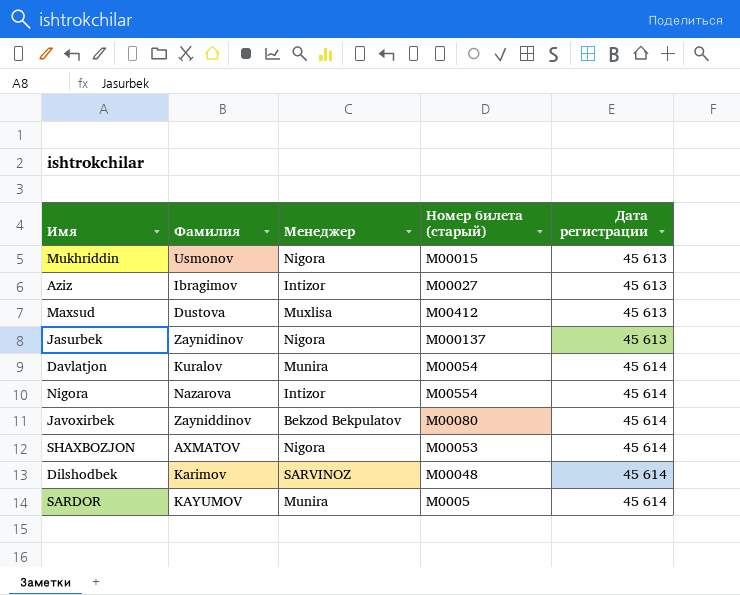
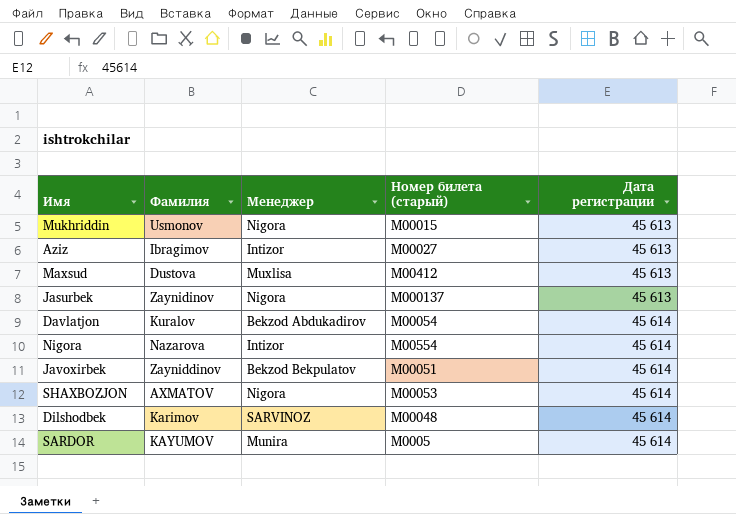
Davlatjon | Менеджер: Munira -> Bekzod Abdukadirov
Javoxirbek | Номер билета (старый): M00080 -> M00051

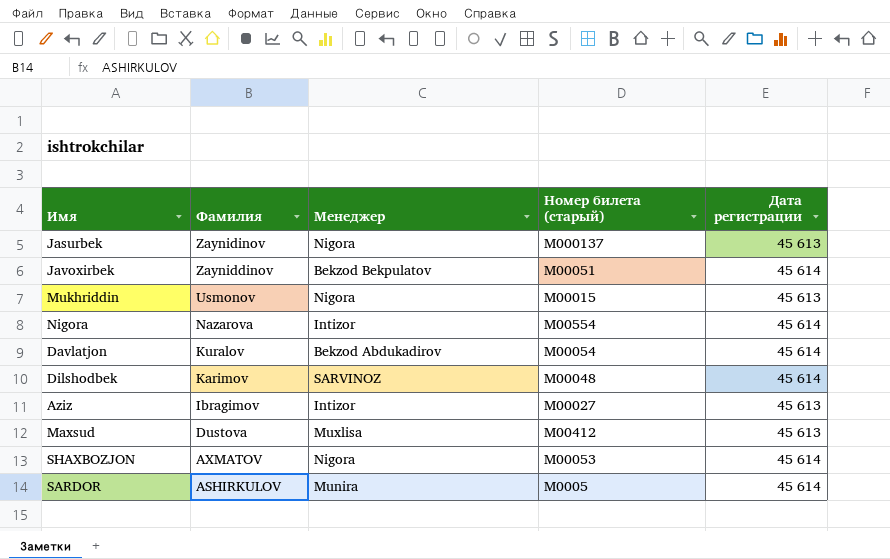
row order: Дата регистрации ascending -> Фамилия descending
SARDOR | Фамилия: KAYUMOV -> ASHIRKULOV

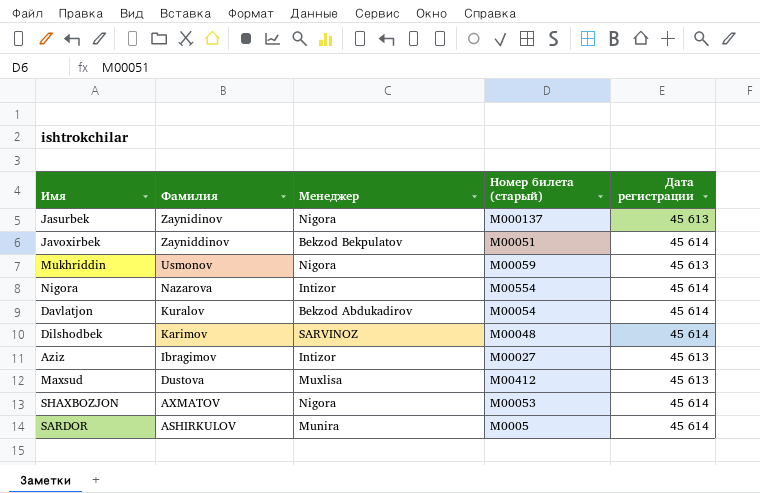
Mukhriddin | Номер билета (старый): M00015 -> M00059

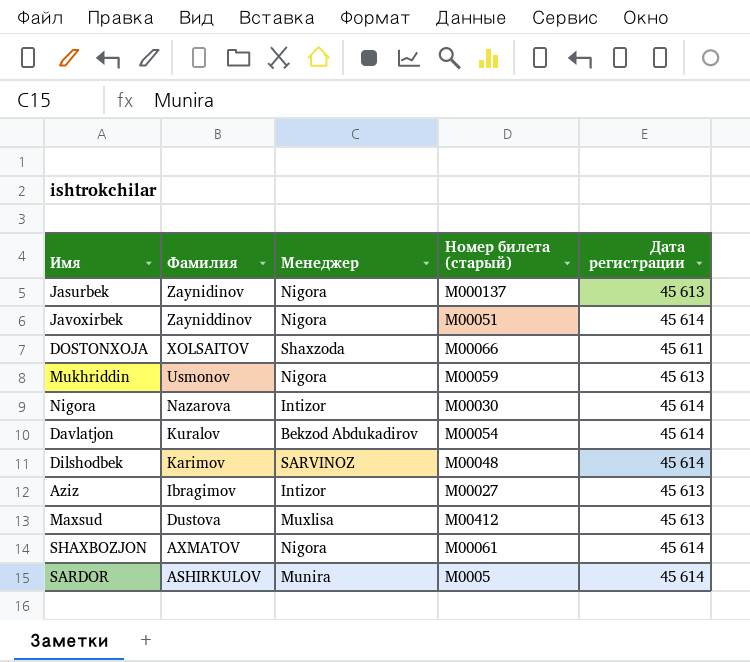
Javoxirbek | Менеджер: Bekzod Bekpulatov -> Nigora
row DOSTONXOJA: none -> XOLSAITOV | Shaxzoda | M00066 | 45 611
Nigora | Номер билета (старый): M00554 -> M00030
SHAXBOZJON | Номер билета (старый): M00053 -> M00061

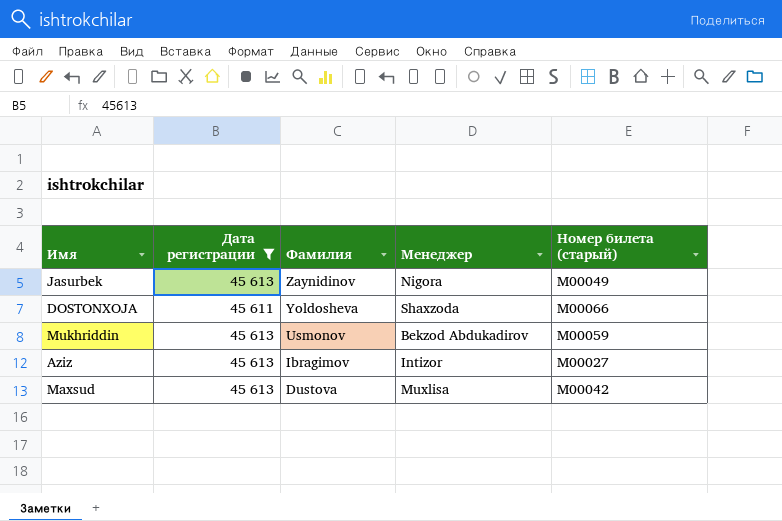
filter: none -> Дата регистрации != 45 614
column Дата регистрации | position: 5 -> 2
Jasurbek | Номер билета (старый): M000137 -> M00049
DOSTONXOJA | Фамилия: XOLSAITOV -> Yoldosheva
Mukhriddin | Менеджер: Nigora -> Bekzod Abdukadirov
Maxsud | Номер билета (старый): M00412 -> M00042

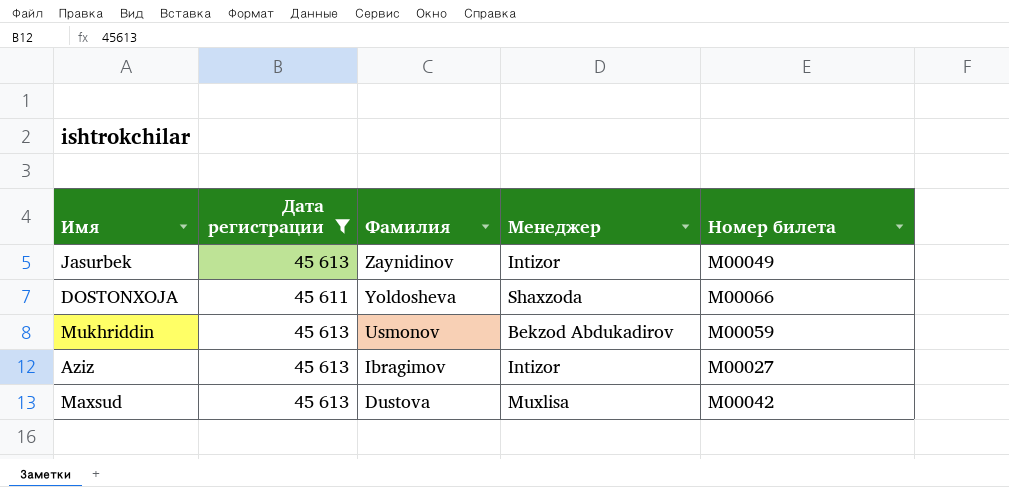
column name: Номер билета (старый) -> Номер билета
Jasurbek | Менеджер: Nigora -> Intizor

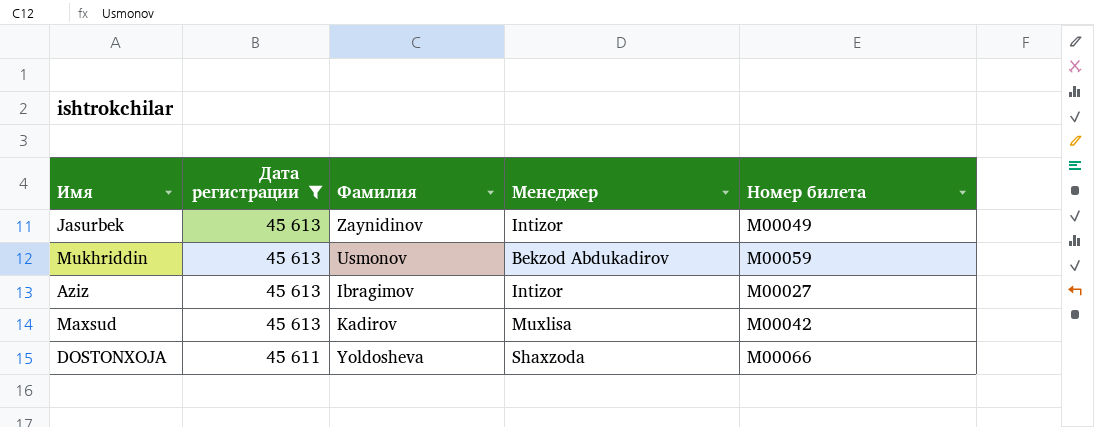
row order: Фамилия descending -> Дата регистрации descending
Maxsud | Фамилия: Dustova -> Kadirov

